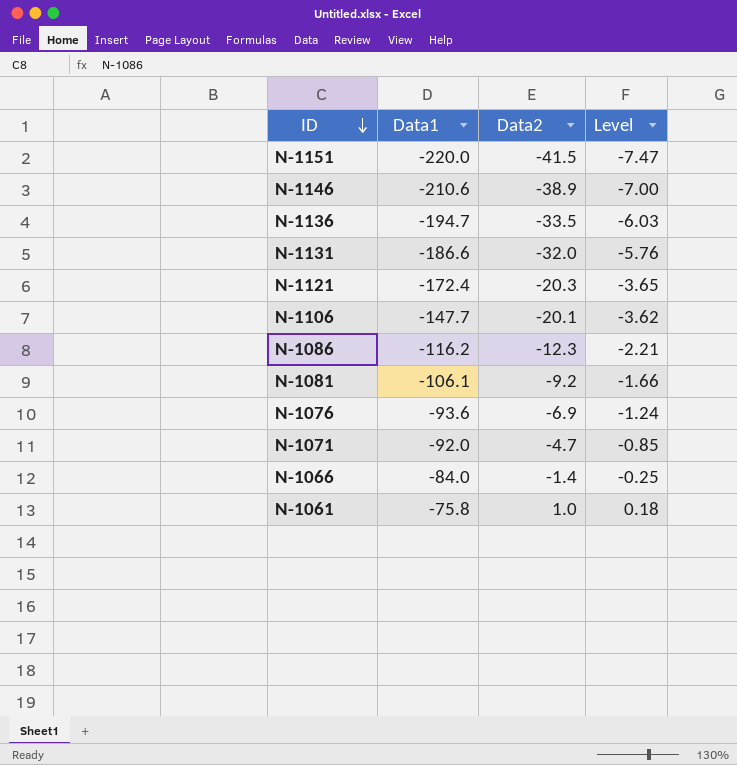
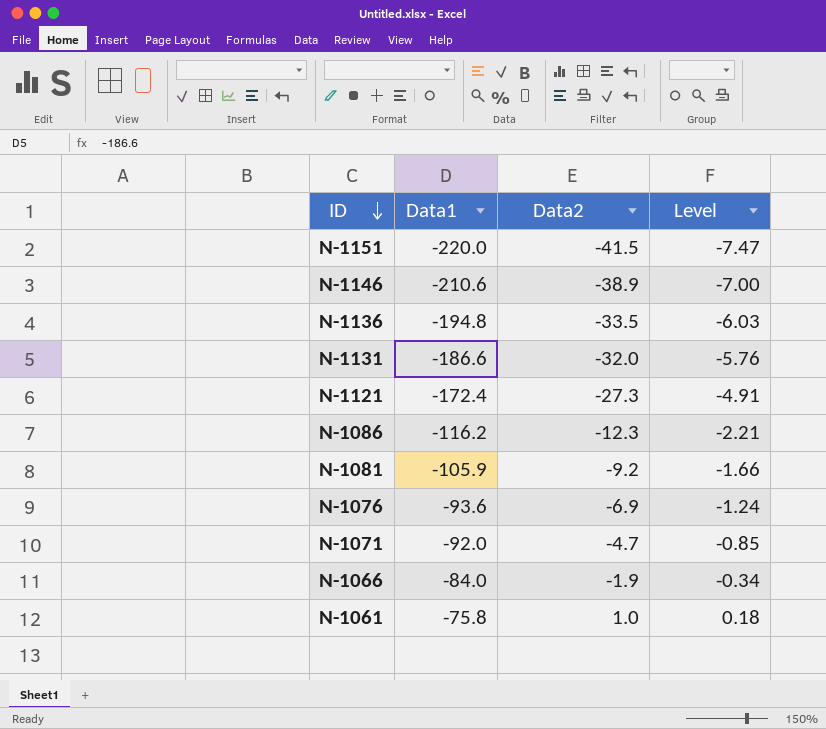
row N-1106: -147.7 | -20.1 | -3.62 -> none
N-1136 | Data1: -194.7 -> -194.8
N-1121 | Data2: -20.3 -> -27.3
N-1121 | Level: -3.65 -> -4.91
N-1081 | Data1: -106.1 -> -105.9
N-1066 | Data2: -1.4 -> -1.9
N-1066 | Level: -0.25 -> -0.34

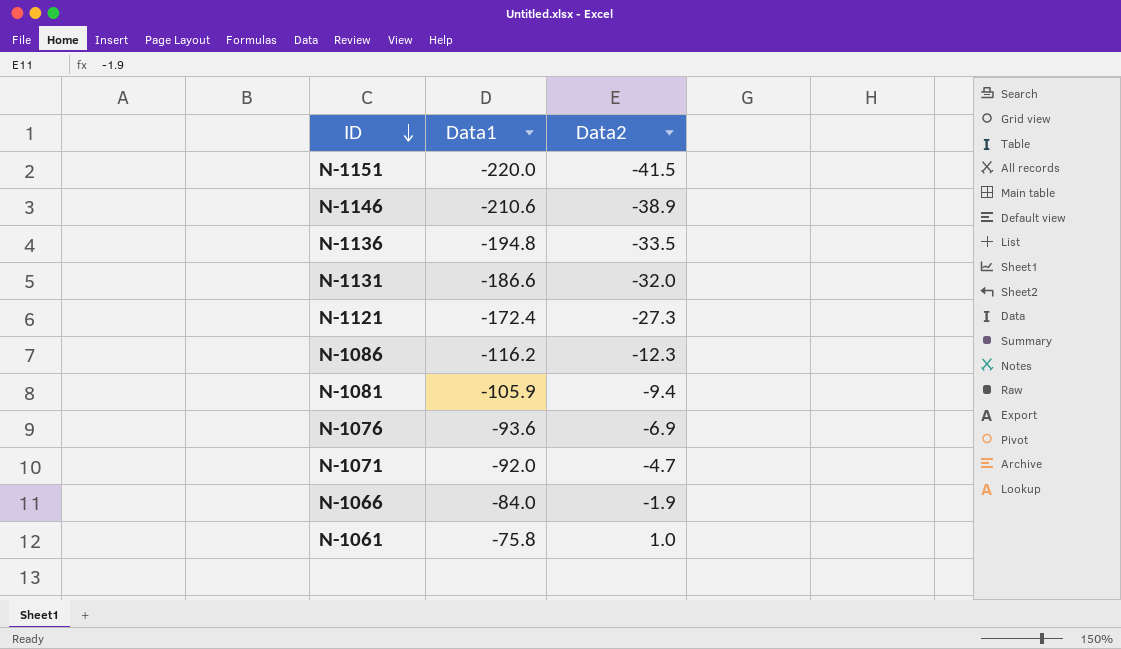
column Level | formula: [Data2] * 0.18 -> none
N-1081 | Data2: -9.2 -> -9.4

